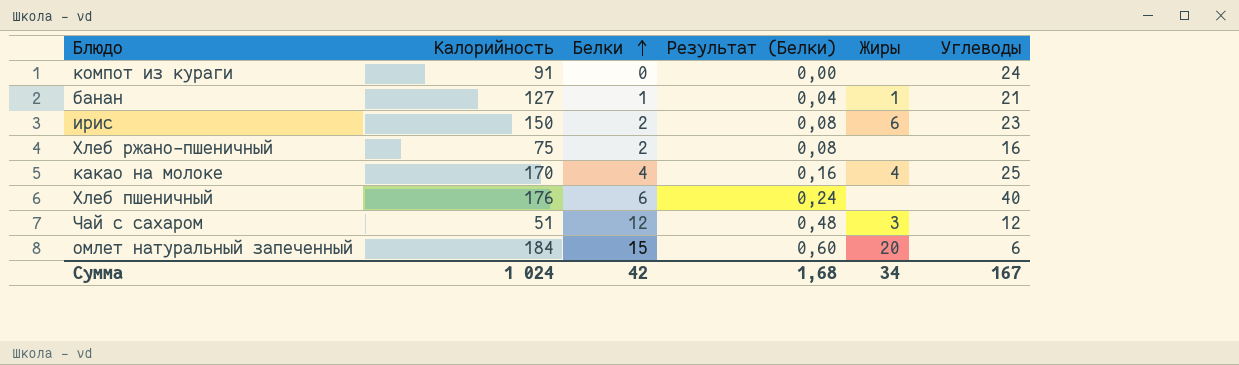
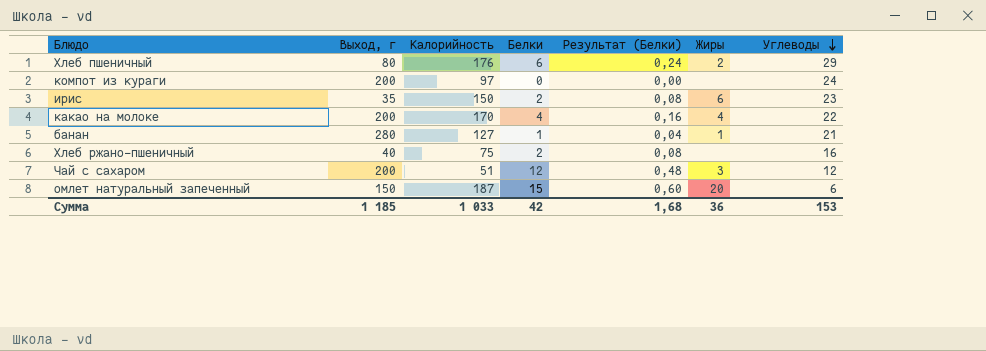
row order: Белки ascending -> Углеводы descending
column Выход, г | position: none -> 2
Хлеб пшеничный | Жиры: none -> 2
Хлеб пшеничный | Углеводы: 40 -> 29
компот из кураги | Калорийность: 91 -> 97
какао на молоке | Углеводы: 25 -> 22
омлет натуральный запеченный | Калорийность: 184 -> 187
Сумма | Калорийность: 1 024 -> 1 033
Сумма | Жиры: 34 -> 36
Сумма | Углеводы: 167 -> 153

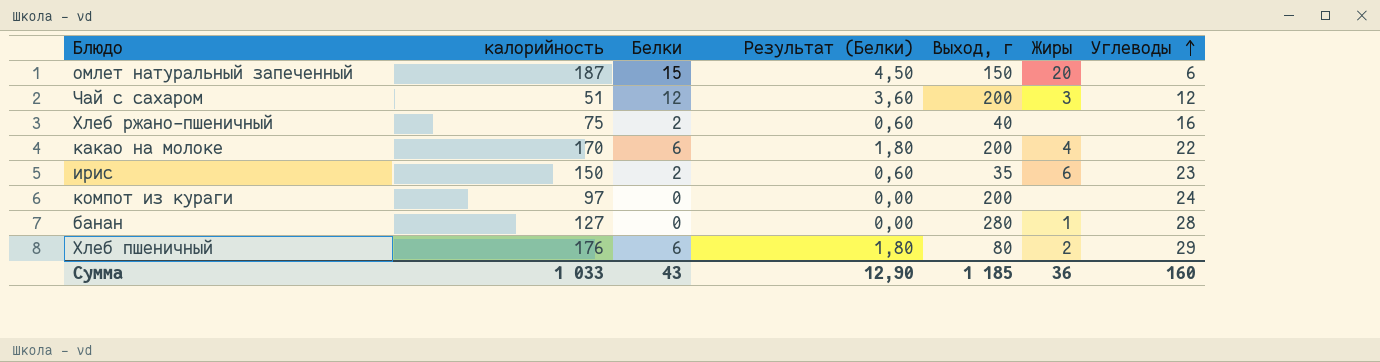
row order: Углеводы descending -> Углеводы ascending
column name: Калорийность -> калорийность
column Результат (Белки) | formula: [Белки] * 0,04 -> [Белки] * 0,3
column Выход, г | position: 2 -> 5
какао на молоке | Белки: 4 -> 6
банан | Белки: 1 -> 0
банан | Углеводы: 21 -> 28
Сумма | Белки: 42 -> 43
Сумма | Результат (Белки): 1,68 -> 12,90
Сумма | Углеводы: 153 -> 160

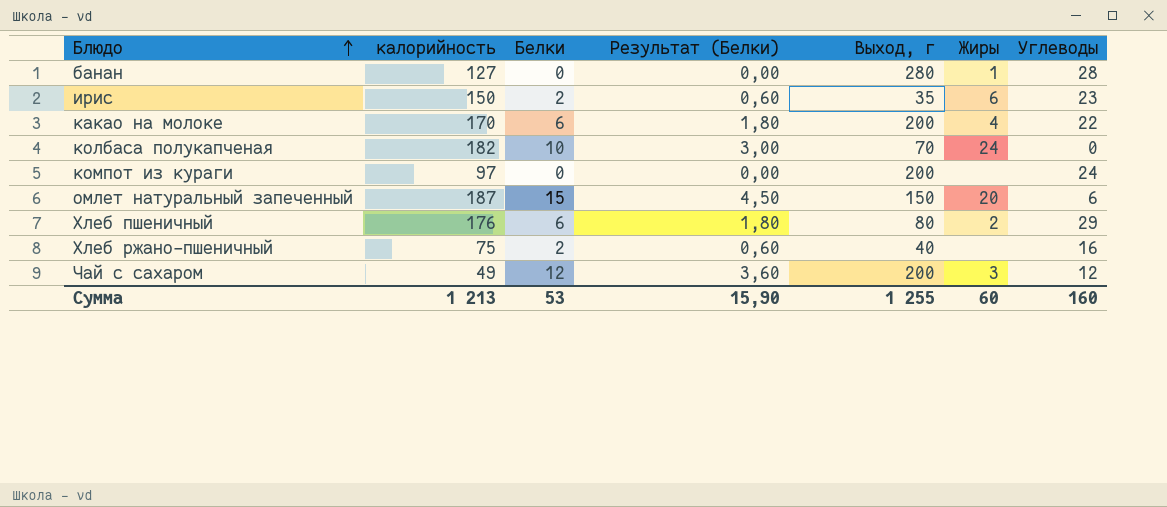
row order: Углеводы ascending -> Блюдо ascending
row колбаса полукапченая: none -> 182 | 10 | 3,00 | 70 | 24 | 0
Чай с сахаром | калорийность: 51 -> 49
Сумма | калорийность: 1 033 -> 1 213
Сумма | Белки: 43 -> 53
Сумма | Результат (Белки): 12,90 -> 15,90
Сумма | Выход, г: 1 185 -> 1 255
Сумма | Жиры: 36 -> 60

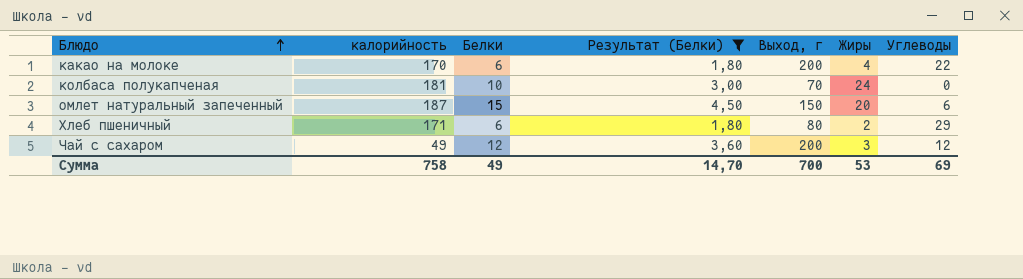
filter: none -> Результат (Белки) >= 1,80
колбаса полукапченая | калорийность: 182 -> 181
Хлеб пшеничный | калорийность: 176 -> 171
Сумма | калорийность: 1 213 -> 758
Сумма | Белки: 53 -> 49
Сумма | Результат (Белки): 15,90 -> 14,70
Сумма | Выход, г: 1 255 -> 700
Сумма | Жиры: 60 -> 53
Сумма | Углеводы: 160 -> 69

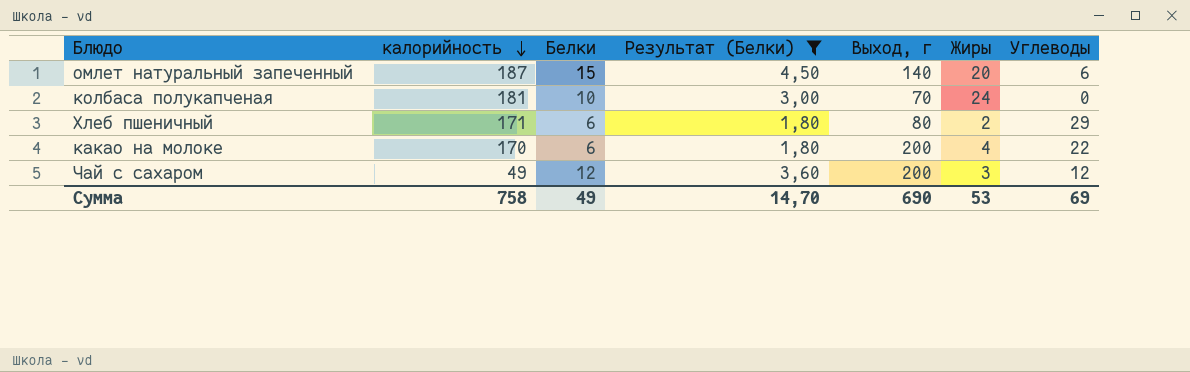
row order: Блюдо ascending -> калорийность descending
омлет натуральный запеченный | Выход, г: 150 -> 140
Сумма | Выход, г: 700 -> 690

